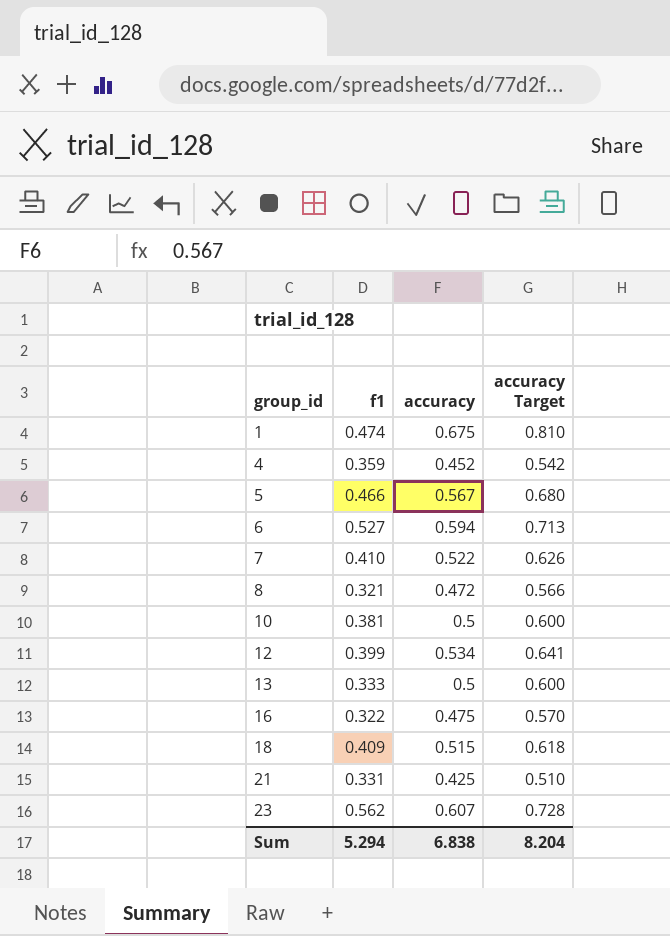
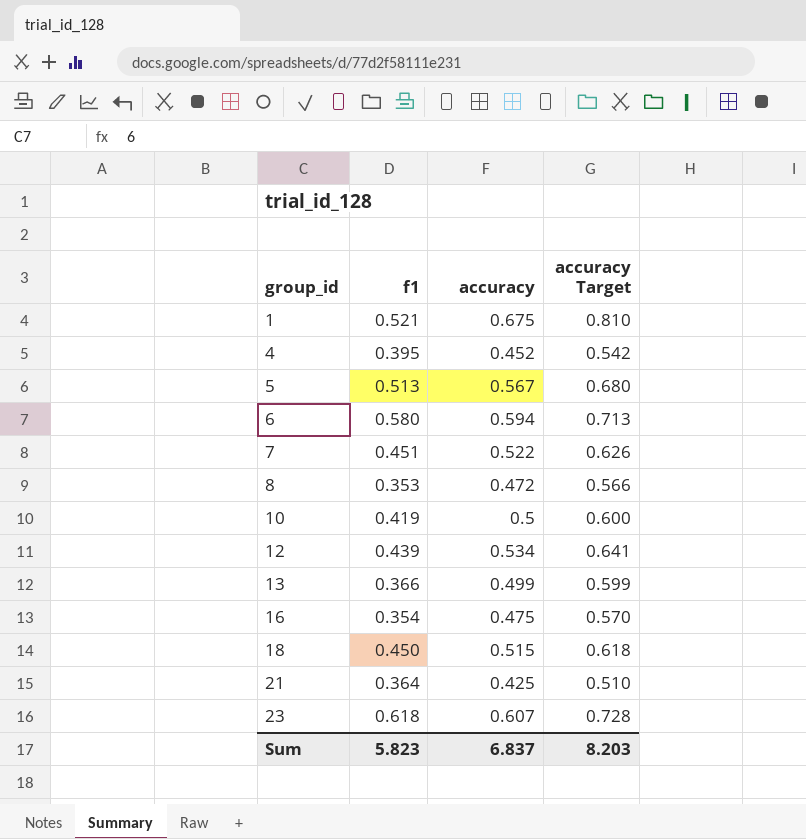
1 | f1: 0.474 -> 0.521
4 | f1: 0.359 -> 0.395
5 | f1: 0.466 -> 0.513
6 | f1: 0.527 -> 0.580
7 | f1: 0.410 -> 0.451
8 | f1: 0.321 -> 0.353
10 | f1: 0.381 -> 0.419
12 | f1: 0.399 -> 0.439
13 | f1: 0.333 -> 0.366
13 | accuracy: 0.5 -> 0.499
13 | accuracy Target: 0.600 -> 0.599
16 | f1: 0.322 -> 0.354
18 | f1: 0.409 -> 0.450
21 | f1: 0.331 -> 0.364
23 | f1: 0.562 -> 0.618
Sum | f1: 5.294 -> 5.823
Sum | accuracy: 6.838 -> 6.837
Sum | accuracy Target: 8.204 -> 8.203

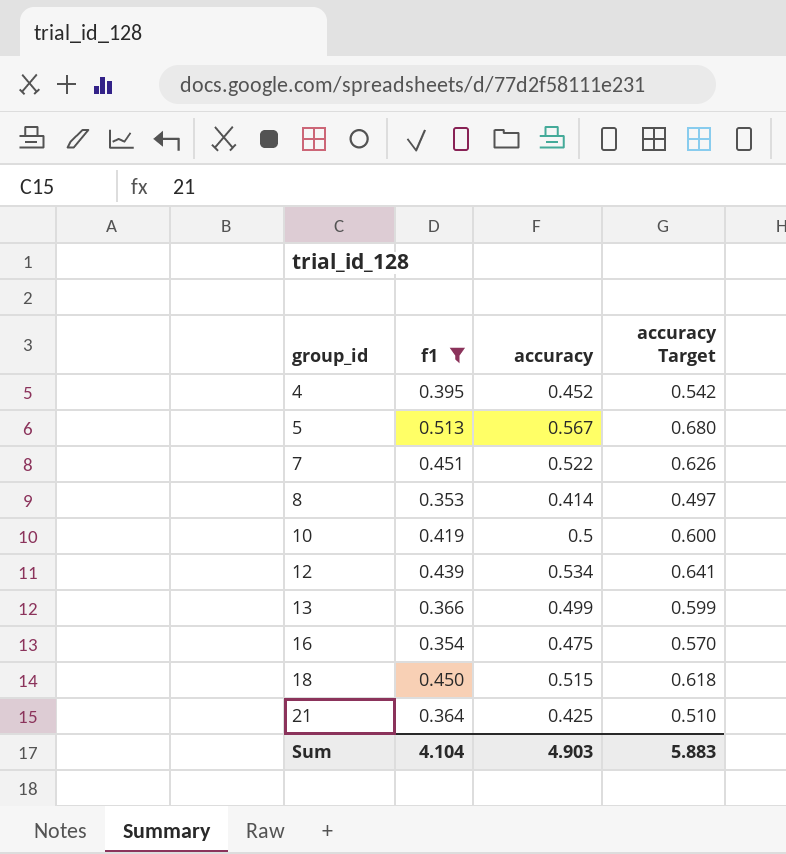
filter: none -> f1 <= 0.513
8 | accuracy: 0.472 -> 0.414
8 | accuracy Target: 0.566 -> 0.497
Sum | f1: 5.823 -> 4.104
Sum | accuracy: 6.837 -> 4.903
Sum | accuracy Target: 8.203 -> 5.883

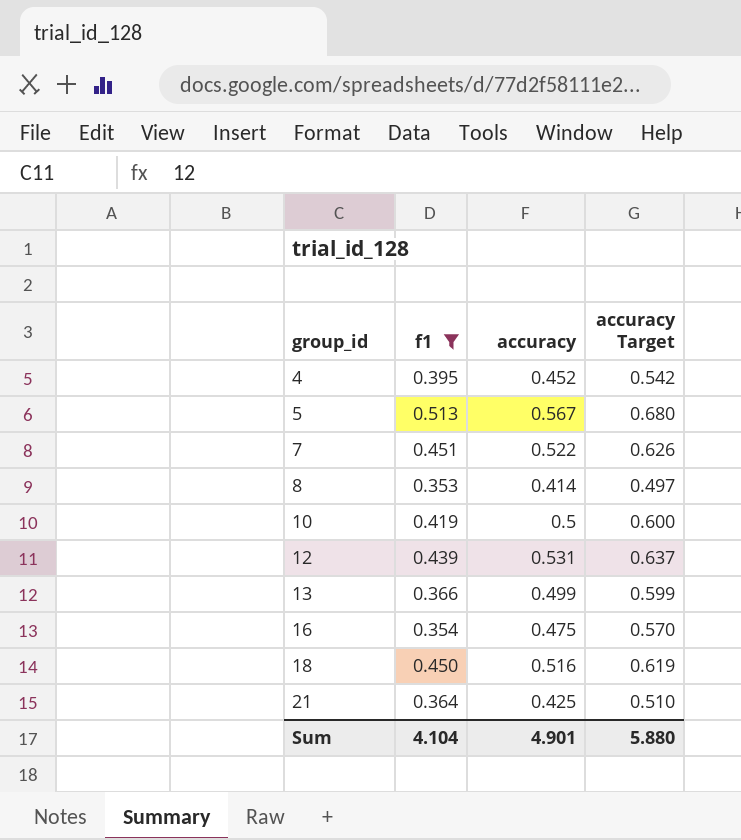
12 | accuracy: 0.534 -> 0.531
12 | accuracy Target: 0.641 -> 0.637
18 | accuracy: 0.515 -> 0.516
18 | accuracy Target: 0.618 -> 0.619
Sum | accuracy: 4.903 -> 4.901
Sum | accuracy Target: 5.883 -> 5.880

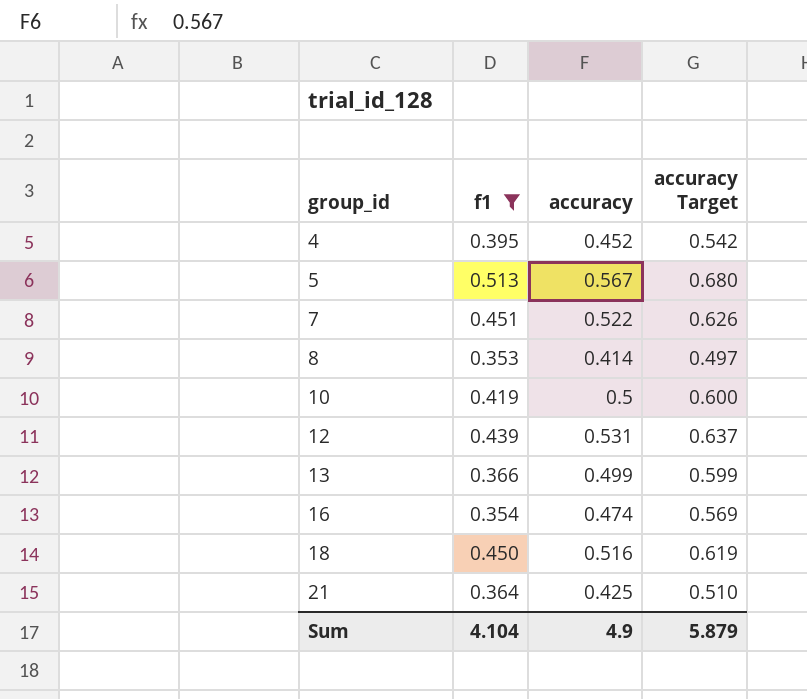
16 | accuracy: 0.475 -> 0.474
16 | accuracy Target: 0.570 -> 0.569
Sum | accuracy: 4.901 -> 4.9
Sum | accuracy Target: 5.880 -> 5.879

